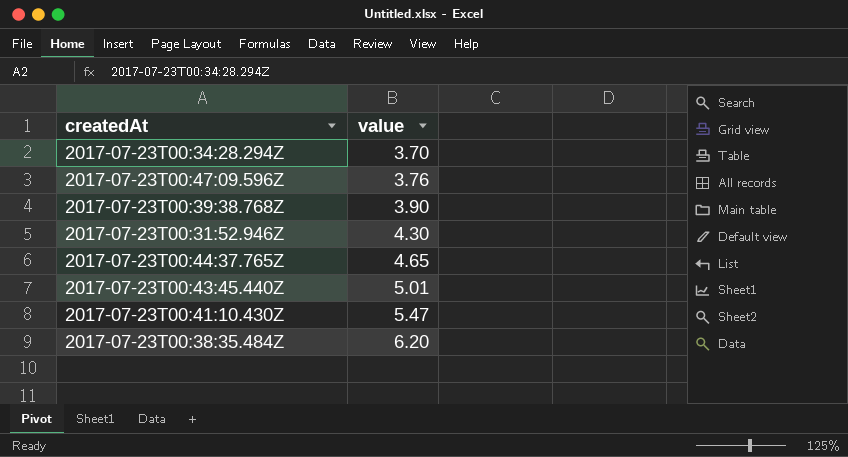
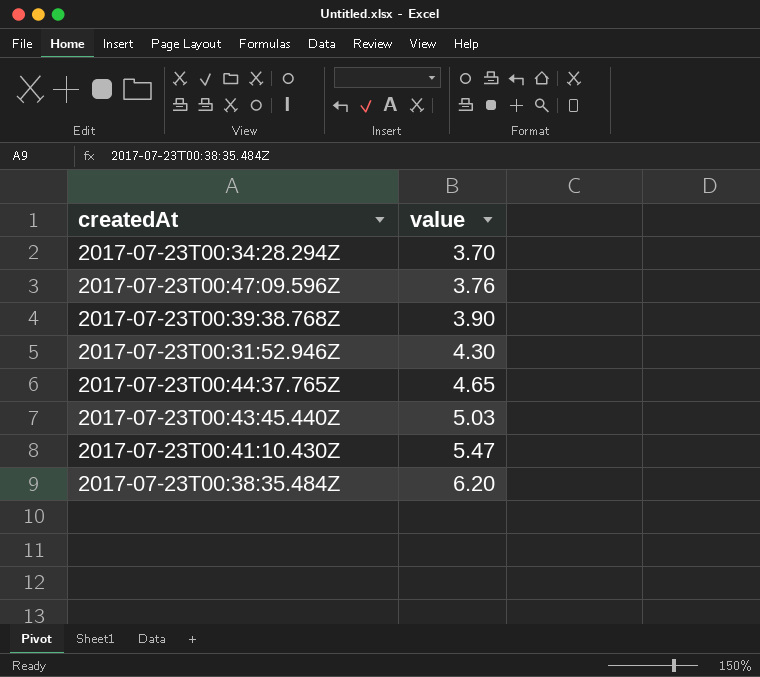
2017-07-23T00:43:45.440Z | value: 5.01 -> 5.03

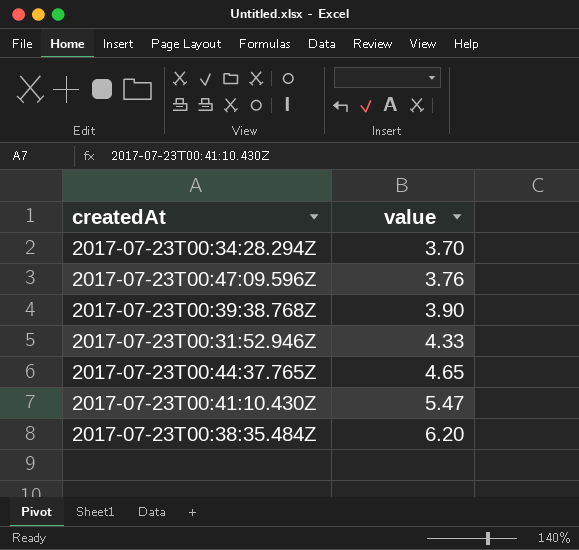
row 2017-07-23T00:43:45.440Z: 5.03 -> none
2017-07-23T00:31:52.946Z | value: 4.30 -> 4.33

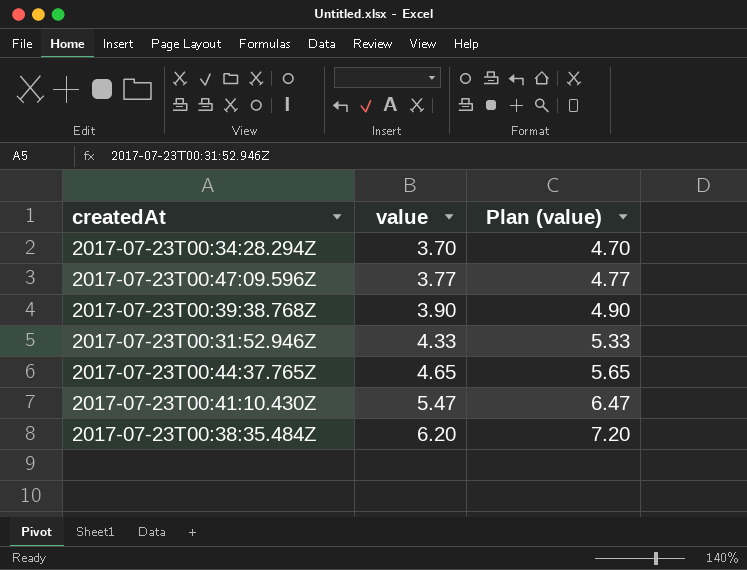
column Plan (value) | formula: none -> [value] + 1
2017-07-23T00:47:09.596Z | value: 3.76 -> 3.77

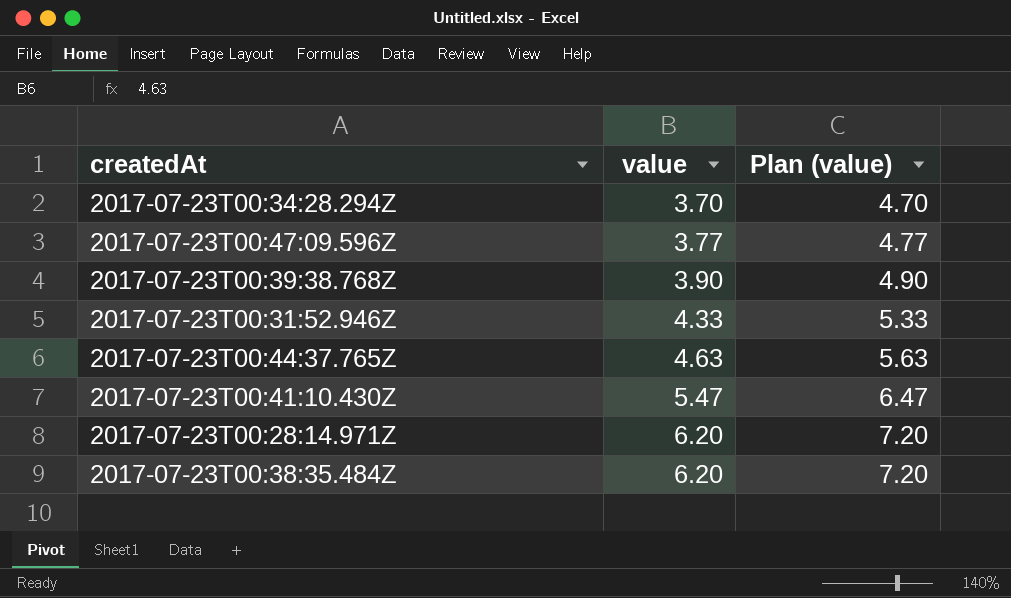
2017-07-23T00:44:37.765Z | value: 4.65 -> 4.63
2017-07-23T00:44:37.765Z | Plan (value): 5.65 -> 5.63
row 2017-07-23T00:28:14.971Z: none -> 6.20 | 7.20

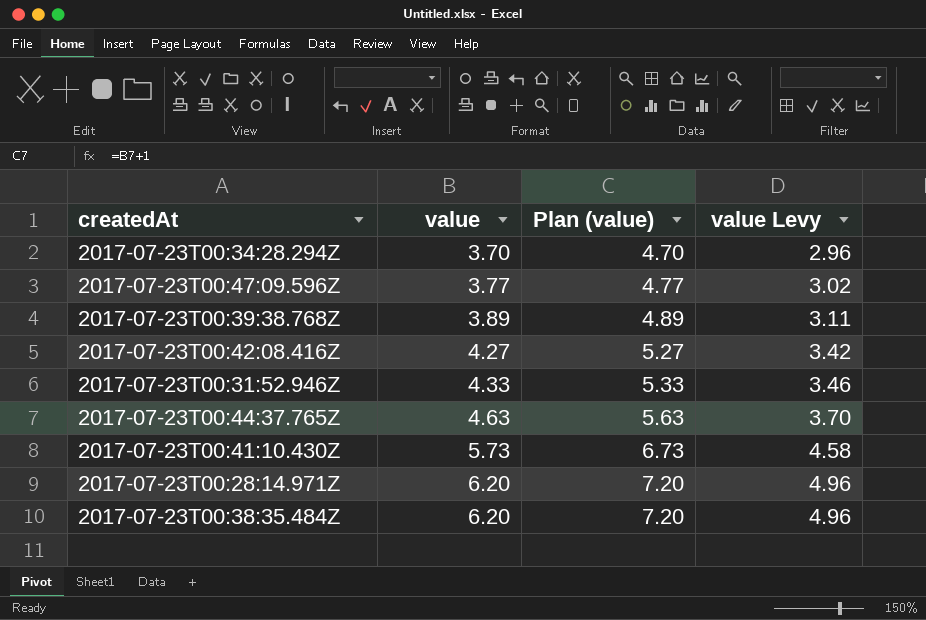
column value Levy | formula: none -> [value] * 0.8
2017-07-23T00:39:38.768Z | value: 3.90 -> 3.89
2017-07-23T00:39:38.768Z | Plan (value): 4.90 -> 4.89
row 2017-07-23T00:42:08.416Z: none -> 4.27 | 5.27 | 3.42
2017-07-23T00:41:10.430Z | value: 5.47 -> 5.73
2017-07-23T00:41:10.430Z | Plan (value): 6.47 -> 6.73

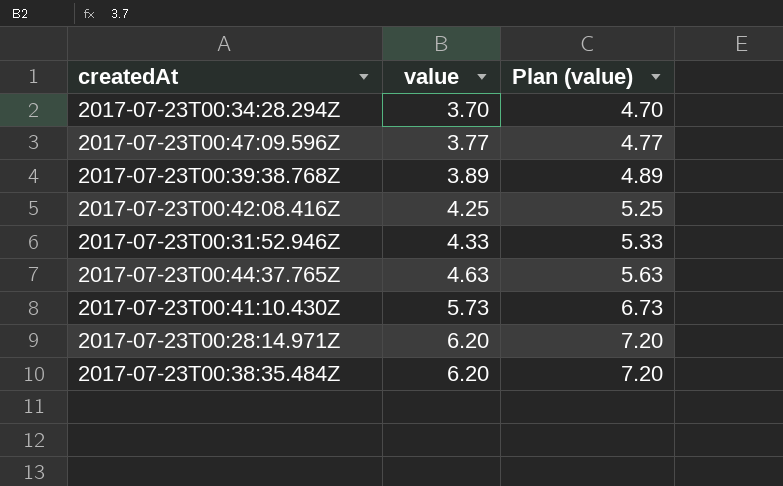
column value Levy | formula: [value] * 0.8 -> none
2017-07-23T00:42:08.416Z | value: 4.27 -> 4.25
2017-07-23T00:42:08.416Z | Plan (value): 5.27 -> 5.25

